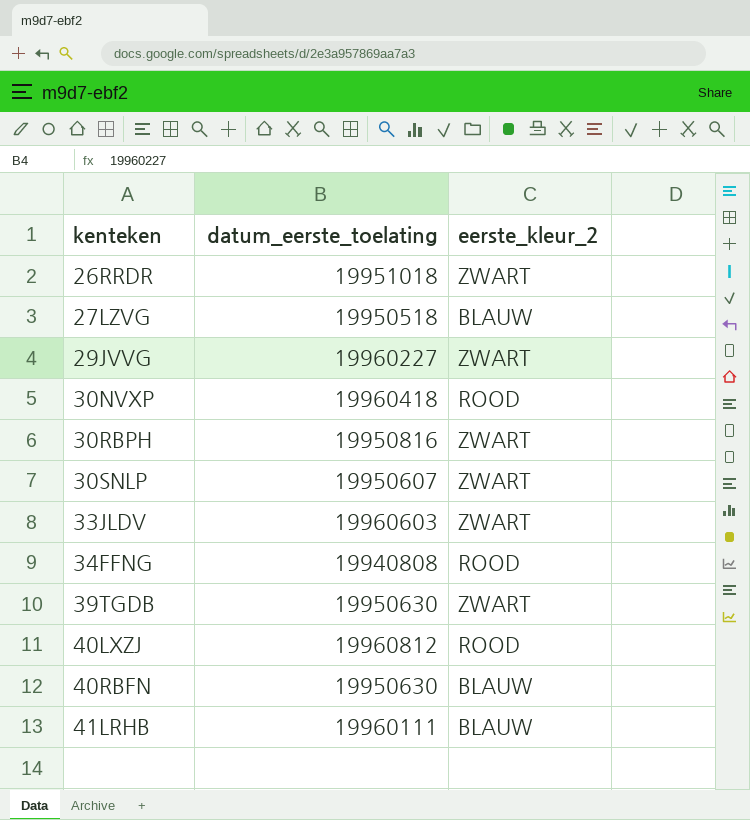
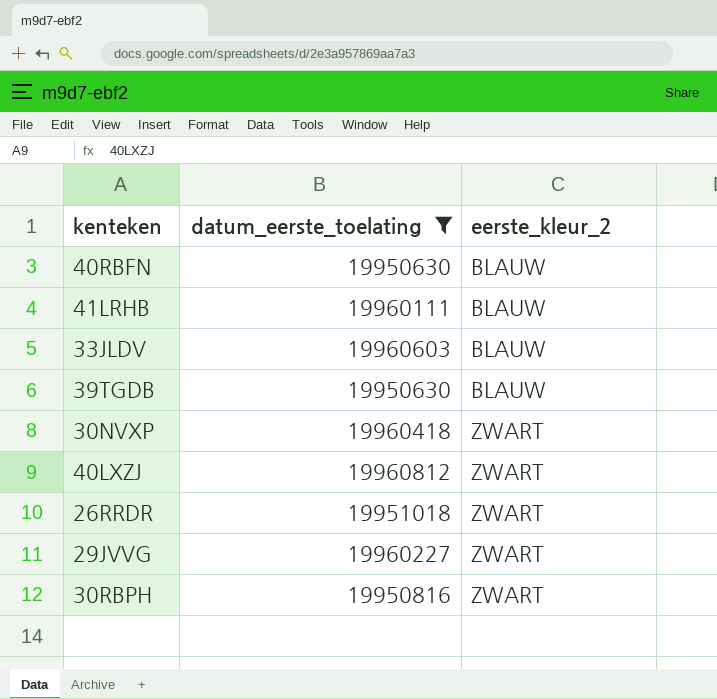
filter: none -> datum_eerste_toelating >= 19950630
row order: kenteken ascending -> eerste_kleur_2 ascending
33JLDV | eerste_kleur_2: ZWART -> BLAUW
39TGDB | eerste_kleur_2: ZWART -> BLAUW
30NVXP | eerste_kleur_2: ROOD -> ZWART
40LXZJ | eerste_kleur_2: ROOD -> ZWART

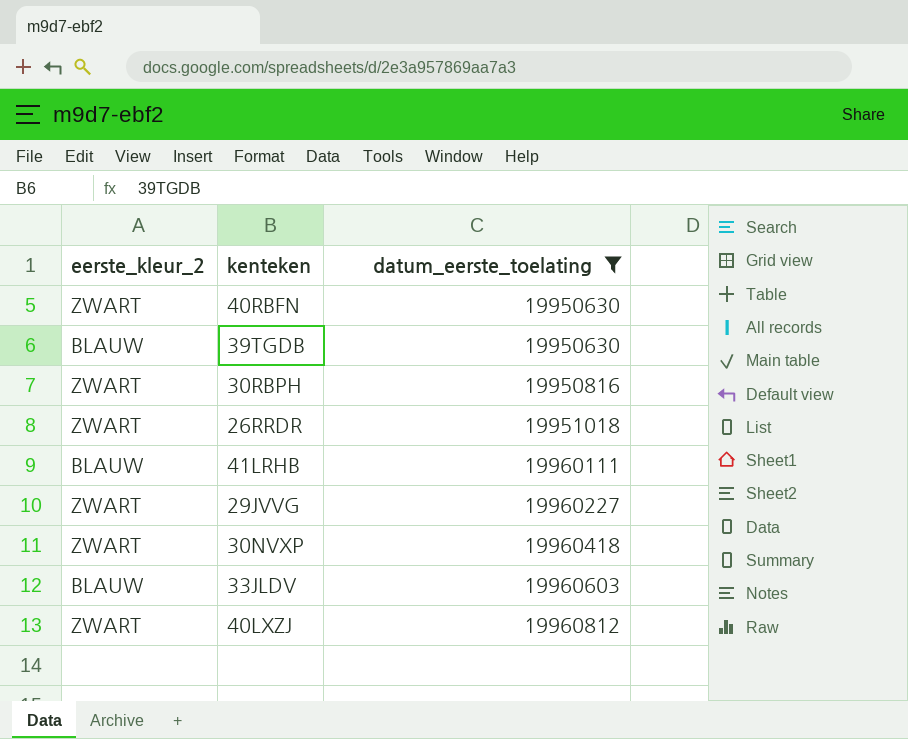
row order: eerste_kleur_2 ascending -> datum_eerste_toelating ascending
column eerste_kleur_2 | position: 3 -> 1
40RBFN | eerste_kleur_2: BLAUW -> ZWART

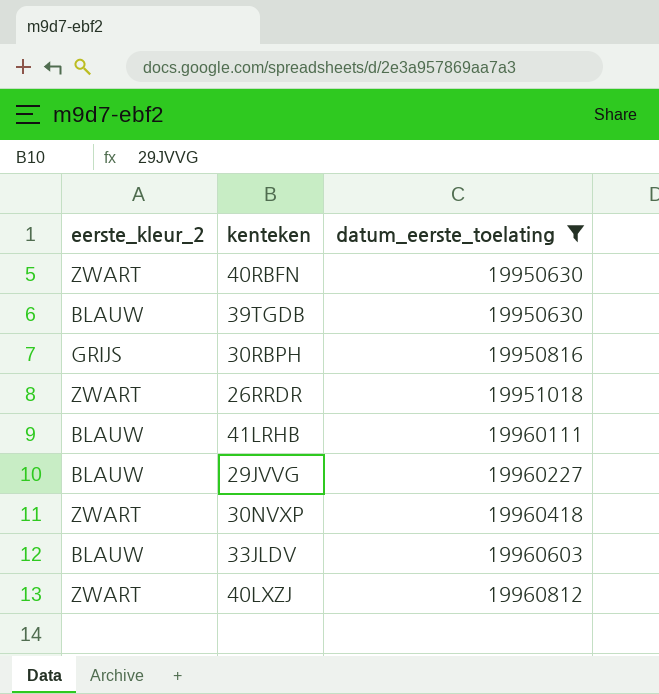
30RBPH | eerste_kleur_2: ZWART -> GRIJS
29JVVG | eerste_kleur_2: ZWART -> BLAUW

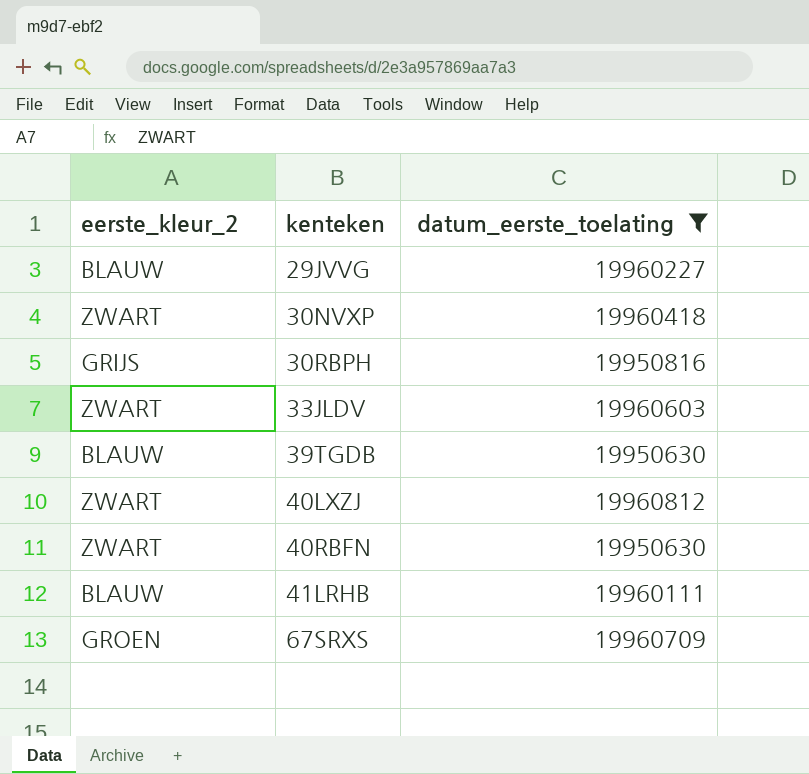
row order: datum_eerste_toelating ascending -> kenteken ascending
row 26RRDR: ZWART | 19951018 -> none
33JLDV | eerste_kleur_2: BLAUW -> ZWART
row 67SRXS: none -> GROEN | 19960709

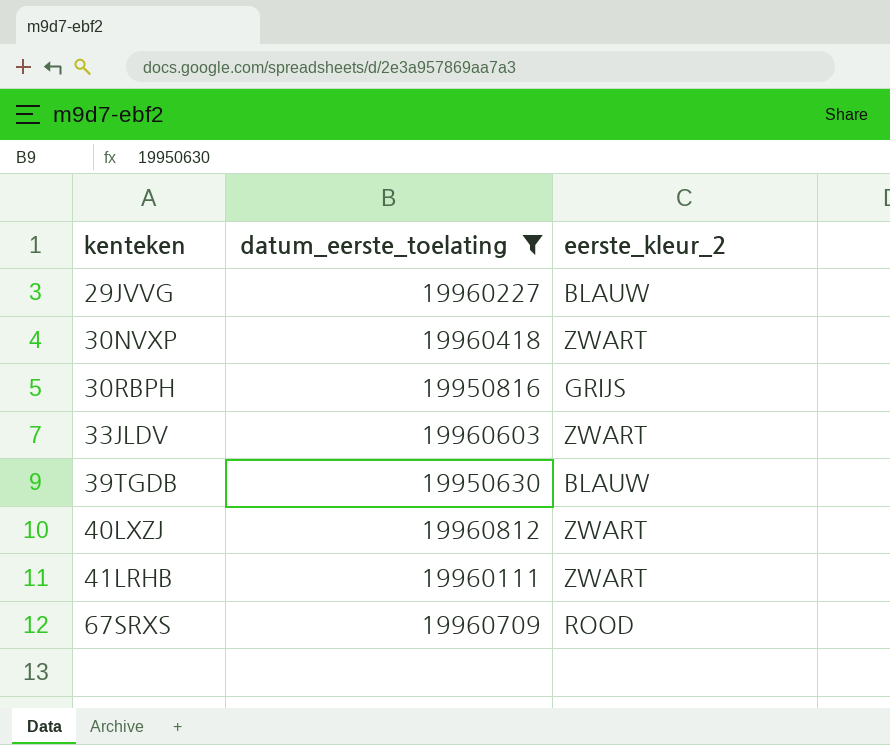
column eerste_kleur_2 | position: 1 -> 3
row 40RBFN: ZWART | 19950630 -> none
41LRHB | eerste_kleur_2: BLAUW -> ZWART
67SRXS | eerste_kleur_2: GROEN -> ROOD

